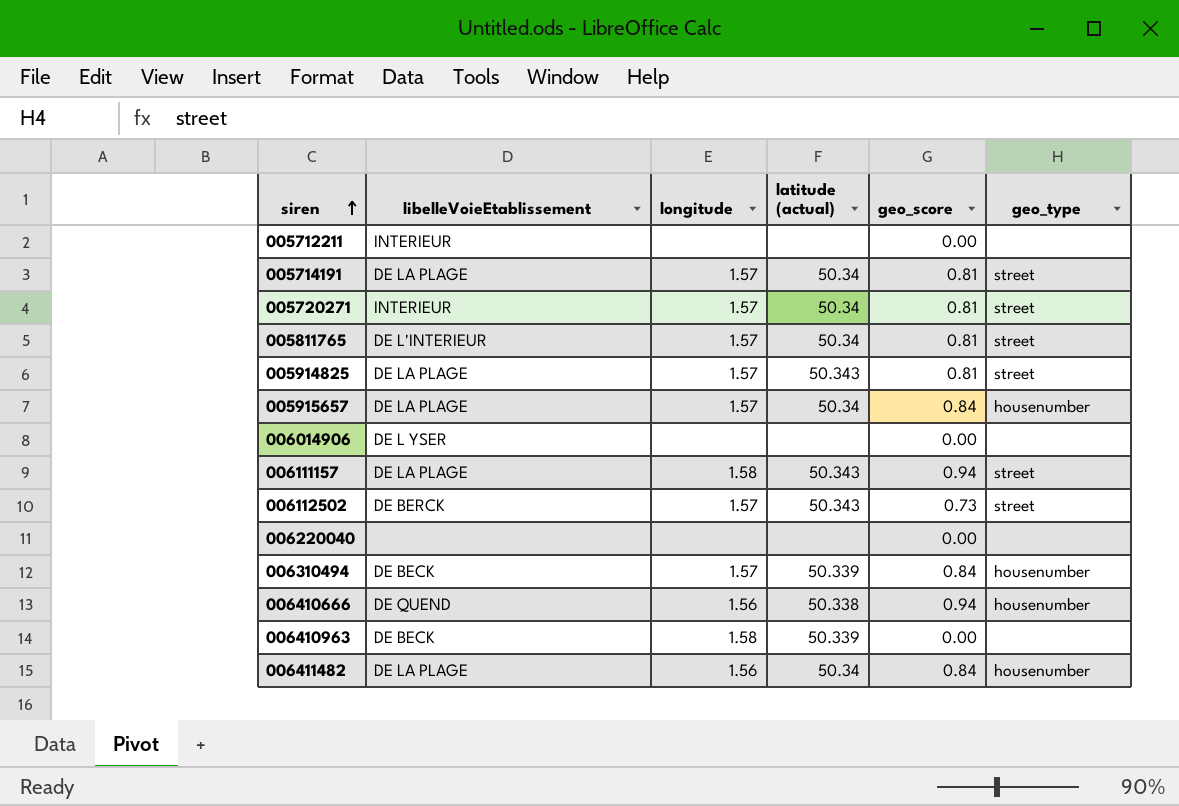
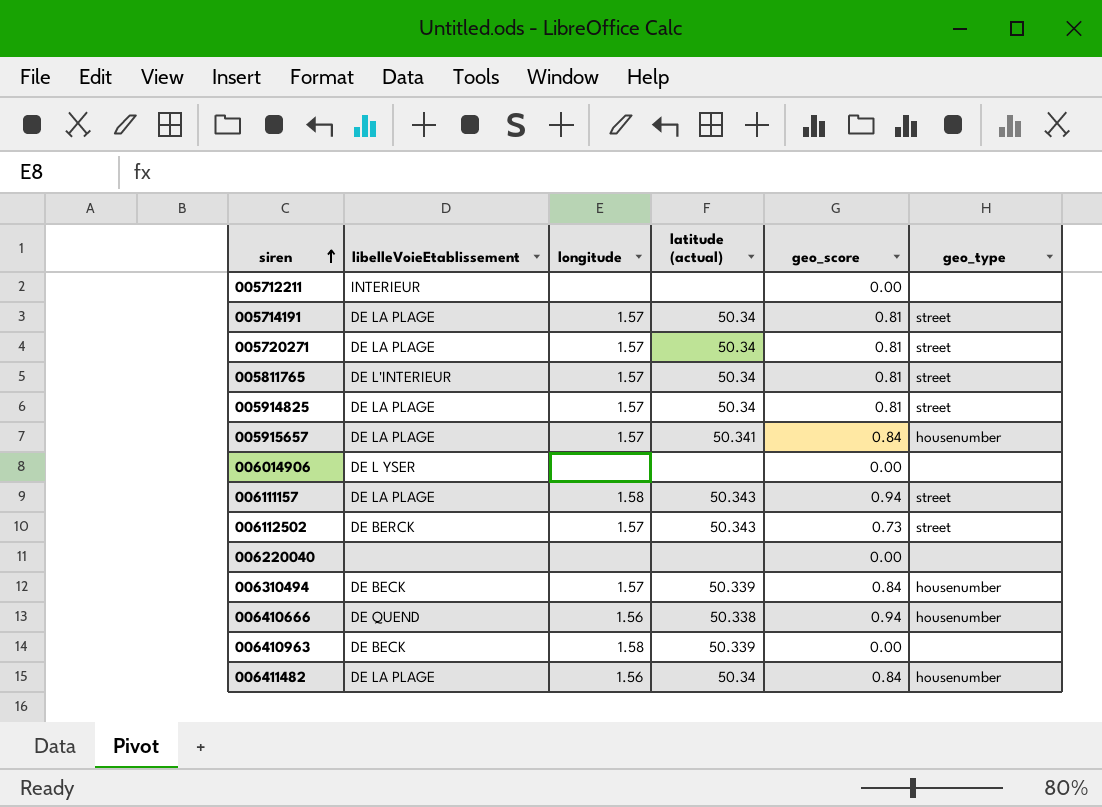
005720271 | libelleVoieEtablissement: INTERIEUR -> DE LA PLAGE
005914825 | latitude (actual): 50.343 -> 50.34
005915657 | latitude (actual): 50.34 -> 50.341

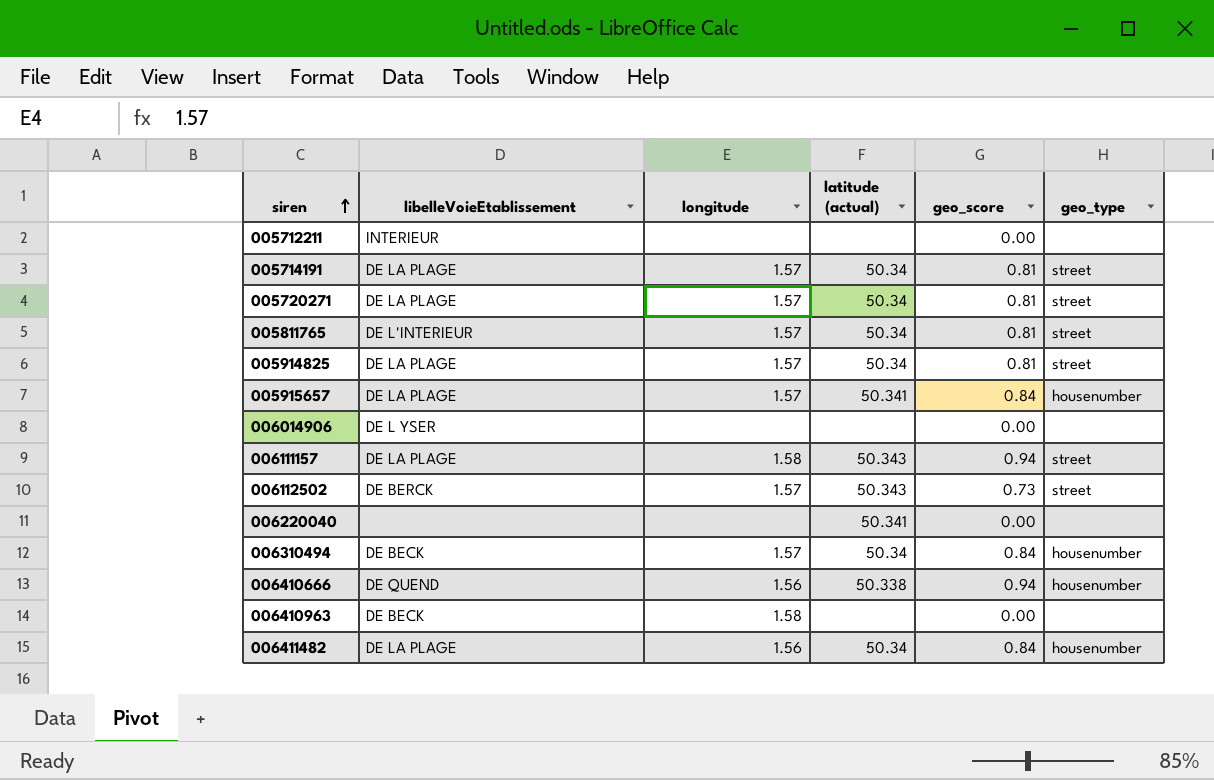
006220040 | latitude (actual): none -> 50.341
006310494 | latitude (actual): 50.339 -> 50.34
006410963 | latitude (actual): 50.339 -> none

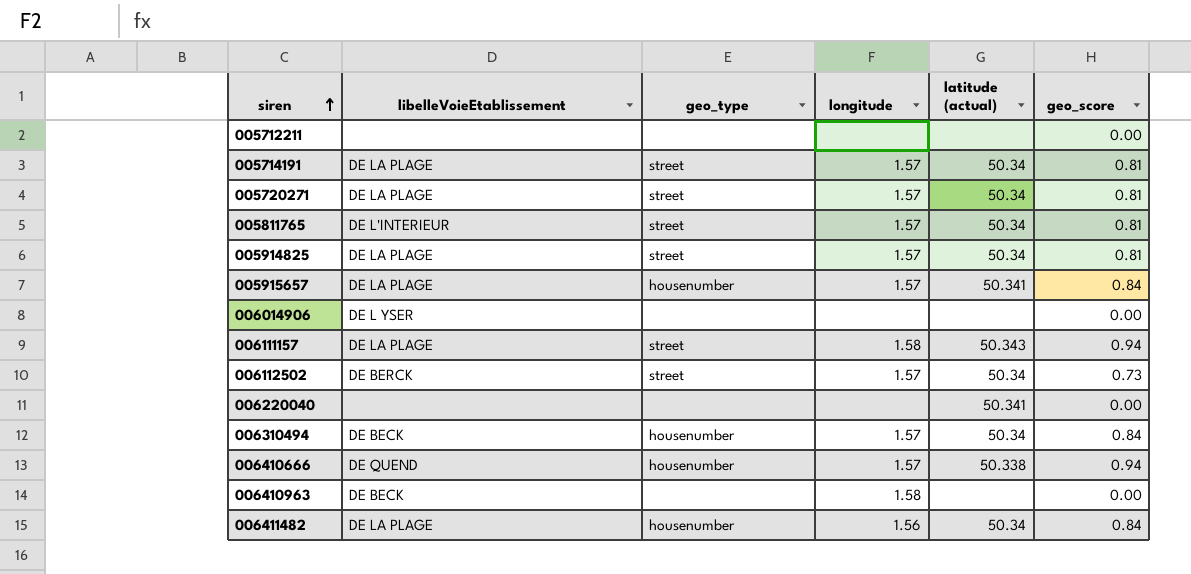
column geo_type | position: 6 -> 3
005712211 | libelleVoieEtablissement: INTERIEUR -> none
006112502 | latitude (actual): 50.343 -> 50.34
006410666 | longitude: 1.56 -> 1.57

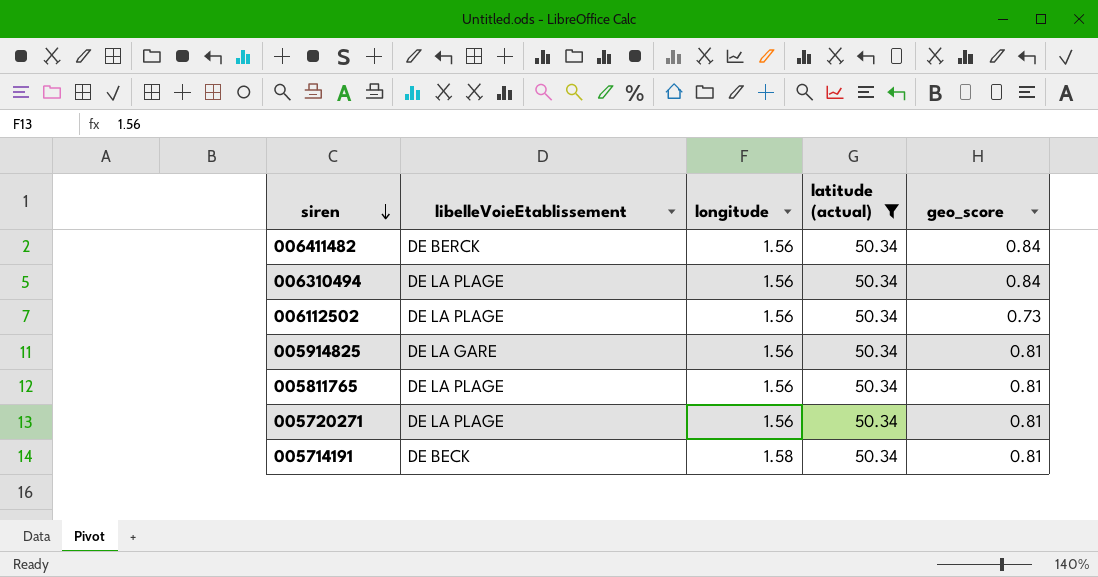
filter: none -> latitude (actual) = 50.34
row order: siren ascending -> siren descending
column geo_type | position: 3 -> none
006411482 | libelleVoieEtablissement: DE LA PLAGE -> DE BERCK
006310494 | libelleVoieEtablissement: DE BECK -> DE LA PLAGE
006310494 | longitude: 1.57 -> 1.56
006112502 | libelleVoieEtablissement: DE BERCK -> DE LA PLAGE
006112502 | longitude: 1.57 -> 1.56
005914825 | libelleVoieEtablissement: DE LA PLAGE -> DE LA GARE
005914825 | longitude: 1.57 -> 1.56
005811765 | libelleVoieEtablissement: DE L'INTERIEUR -> DE LA PLAGE
005811765 | longitude: 1.57 -> 1.56
005720271 | longitude: 1.57 -> 1.56
005714191 | libelleVoieEtablissement: DE LA PLAGE -> DE BECK
005714191 | longitude: 1.57 -> 1.58

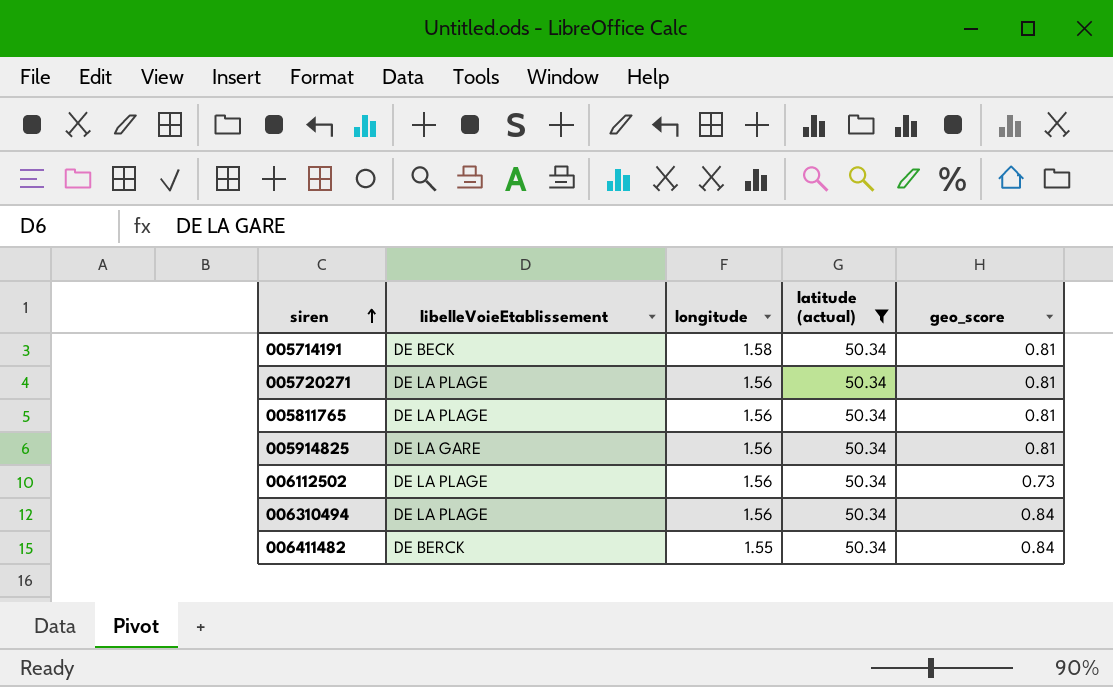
row order: siren descending -> siren ascending
006411482 | longitude: 1.56 -> 1.55

